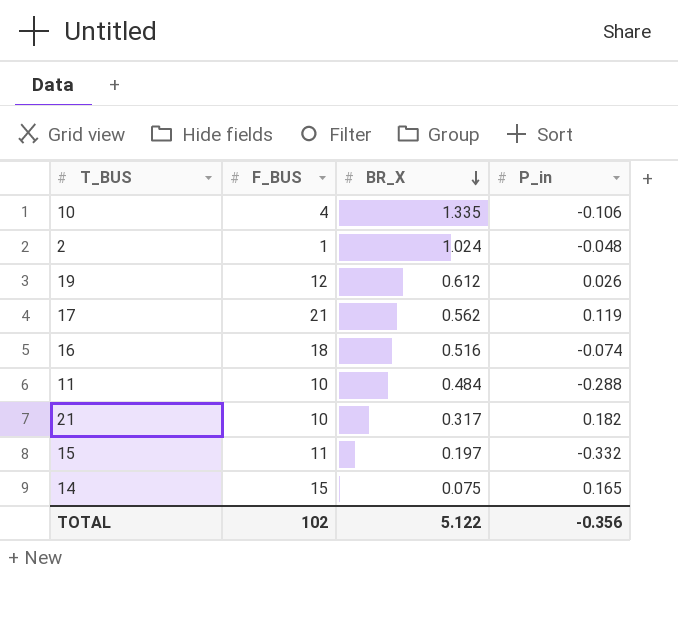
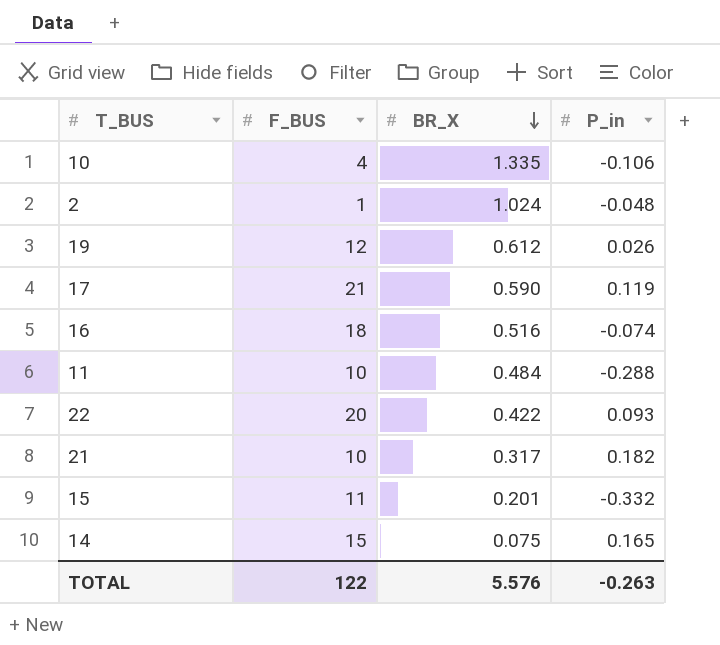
17 | BR_X: 0.562 -> 0.590
row 22: none -> 20 | 0.422 | 0.093
15 | BR_X: 0.197 -> 0.201
TOTAL | F_BUS: 102 -> 122
TOTAL | BR_X: 5.122 -> 5.576
TOTAL | P_in: -0.356 -> -0.263

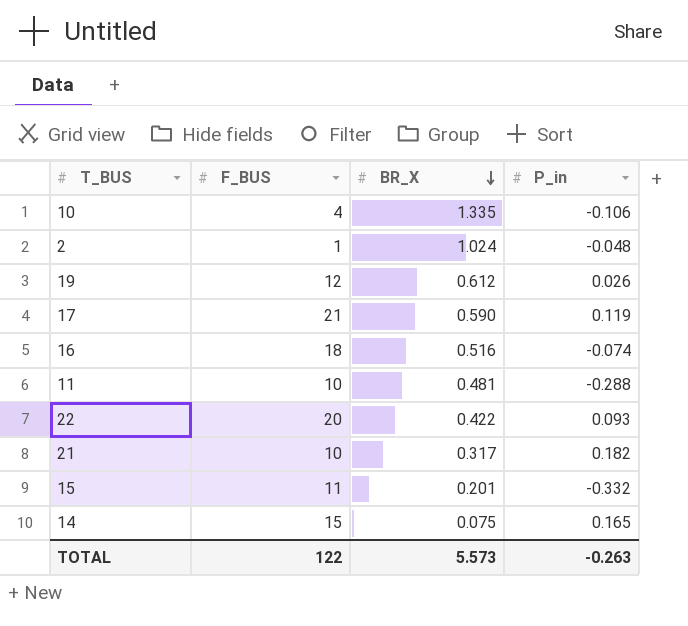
11 | BR_X: 0.484 -> 0.481
TOTAL | BR_X: 5.576 -> 5.573

